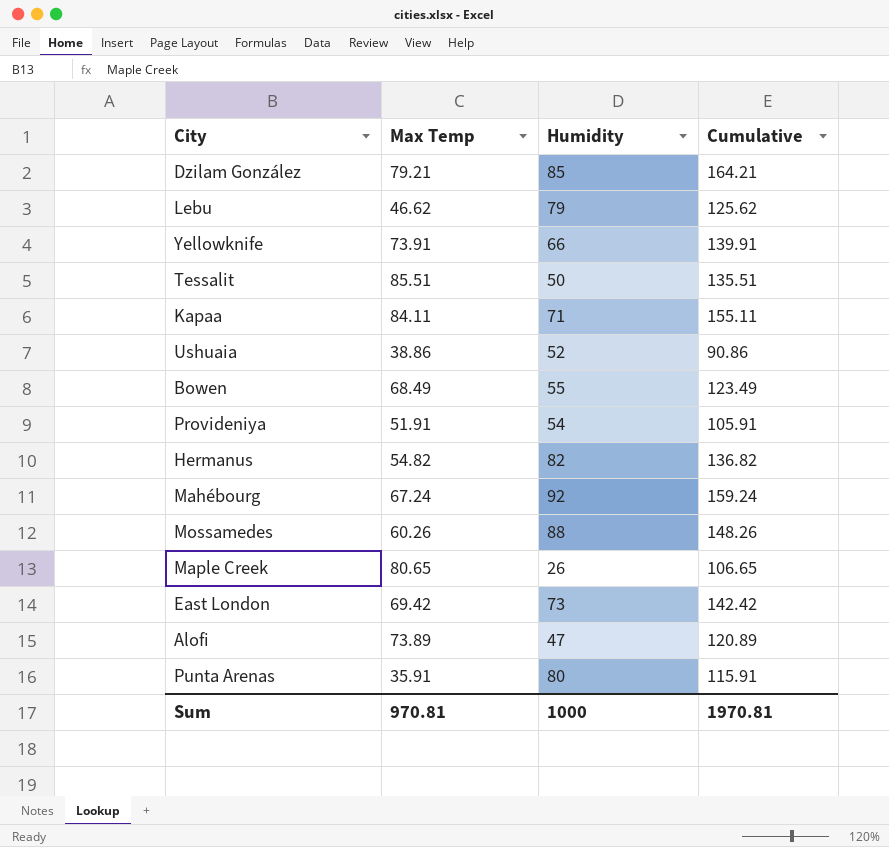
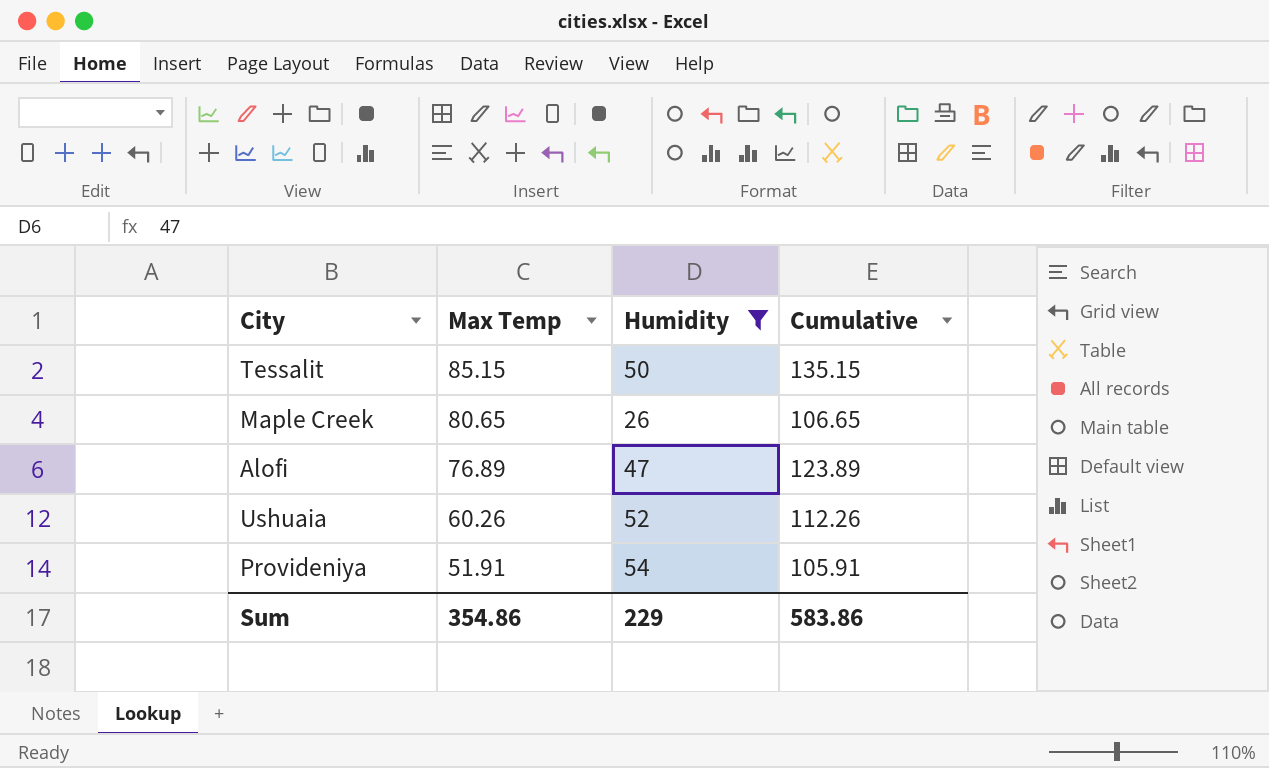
filter: none -> Humidity <= 54
row order: none -> Max Temp descending
Tessalit | Max Temp: 85.51 -> 85.15
Tessalit | Cumulative: 135.51 -> 135.15
Alofi | Max Temp: 73.89 -> 76.89
Alofi | Cumulative: 120.89 -> 123.89
Ushuaia | Max Temp: 38.86 -> 60.26
Ushuaia | Cumulative: 90.86 -> 112.26
Sum | Max Temp: 970.81 -> 354.86
Sum | Humidity: 1000 -> 229
Sum | Cumulative: 1970.81 -> 583.86

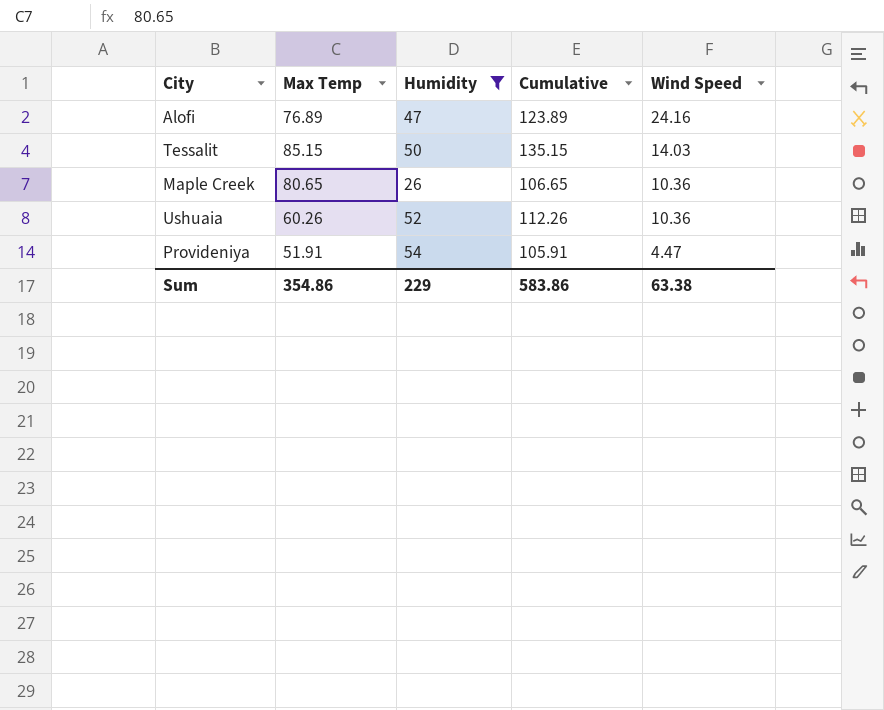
row order: Max Temp descending -> Wind Speed descending
column Wind Speed | position: none -> 5

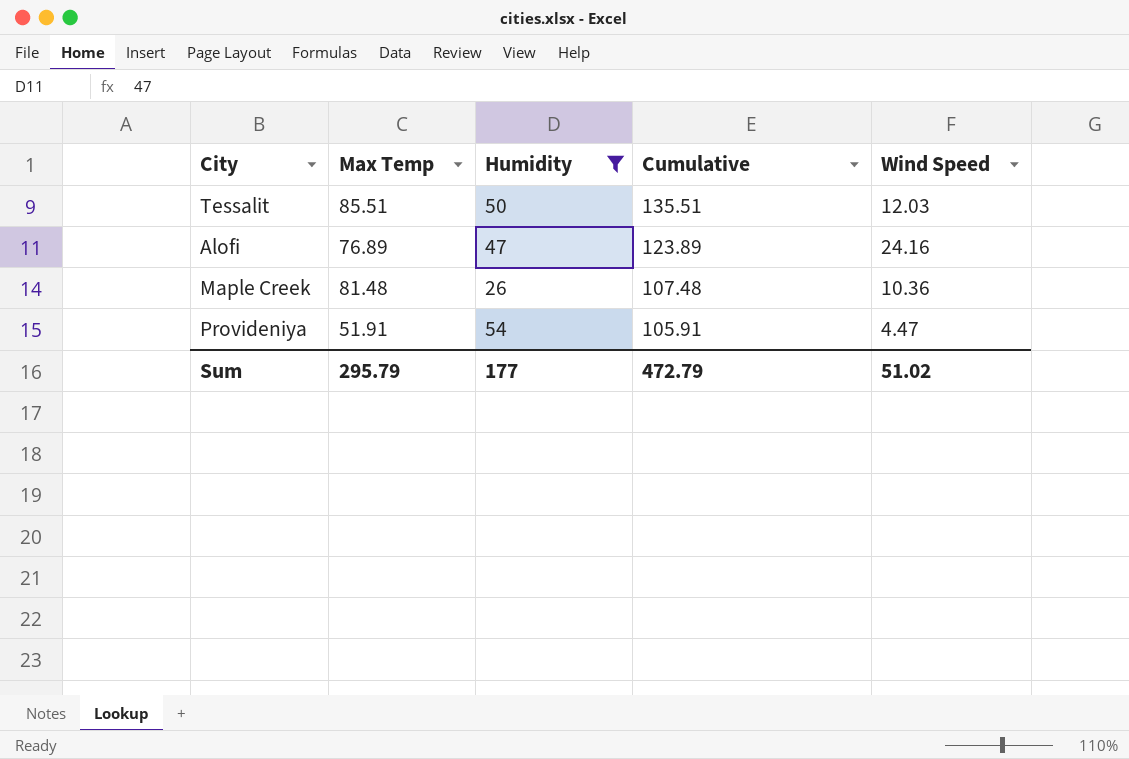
row order: Wind Speed descending -> Cumulative descending
row Ushuaia: 60.26 | 52 | 112.26 | 10.36 -> none
Tessalit | Max Temp: 85.15 -> 85.51
Tessalit | Cumulative: 135.15 -> 135.51
Tessalit | Wind Speed: 14.03 -> 12.03
Maple Creek | Max Temp: 80.65 -> 81.48
Maple Creek | Cumulative: 106.65 -> 107.48
Sum | Max Temp: 354.86 -> 295.79
Sum | Humidity: 229 -> 177
Sum | Cumulative: 583.86 -> 472.79
Sum | Wind Speed: 63.38 -> 51.02

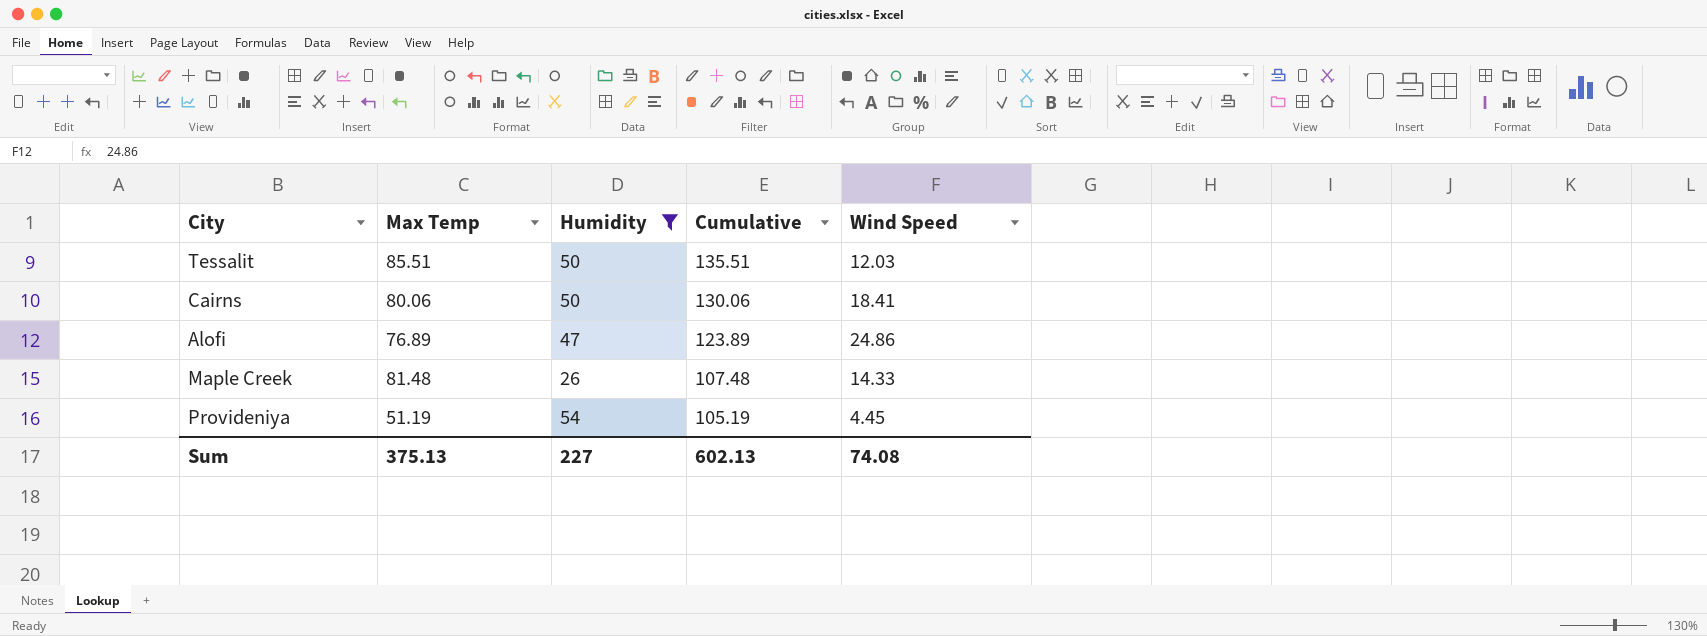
row Cairns: none -> 80.06 | 50 | 130.06 | 18.41
Alofi | Wind Speed: 24.16 -> 24.86
Maple Creek | Wind Speed: 10.36 -> 14.33
Provideniya | Max Temp: 51.91 -> 51.19
Provideniya | Cumulative: 105.91 -> 105.19
Provideniya | Wind Speed: 4.47 -> 4.45
Sum | Max Temp: 295.79 -> 375.13
Sum | Humidity: 177 -> 227
Sum | Cumulative: 472.79 -> 602.13
Sum | Wind Speed: 51.02 -> 74.08

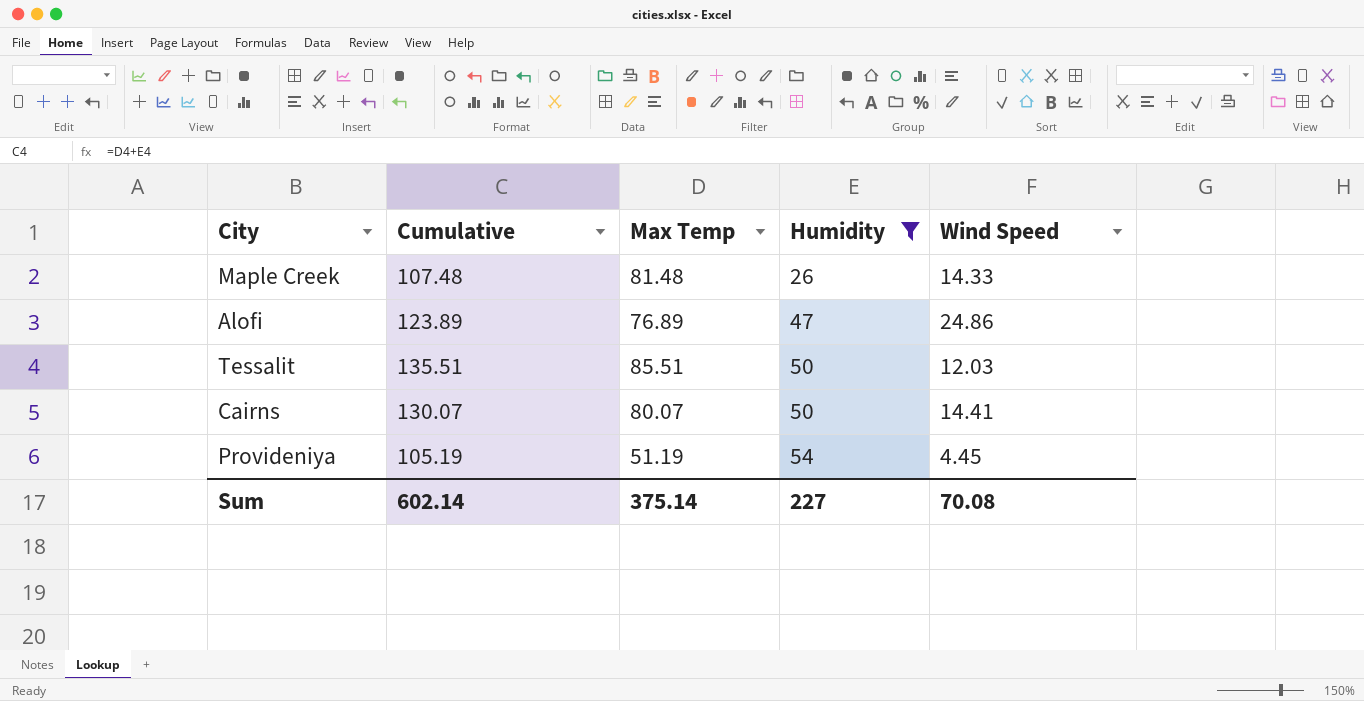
row order: Cumulative descending -> Humidity ascending
column Cumulative | position: 4 -> 2
Cairns | Cumulative: 130.06 -> 130.07
Cairns | Max Temp: 80.06 -> 80.07
Cairns | Wind Speed: 18.41 -> 14.41
Sum | Cumulative: 602.13 -> 602.14
Sum | Max Temp: 375.13 -> 375.14
Sum | Wind Speed: 74.08 -> 70.08

